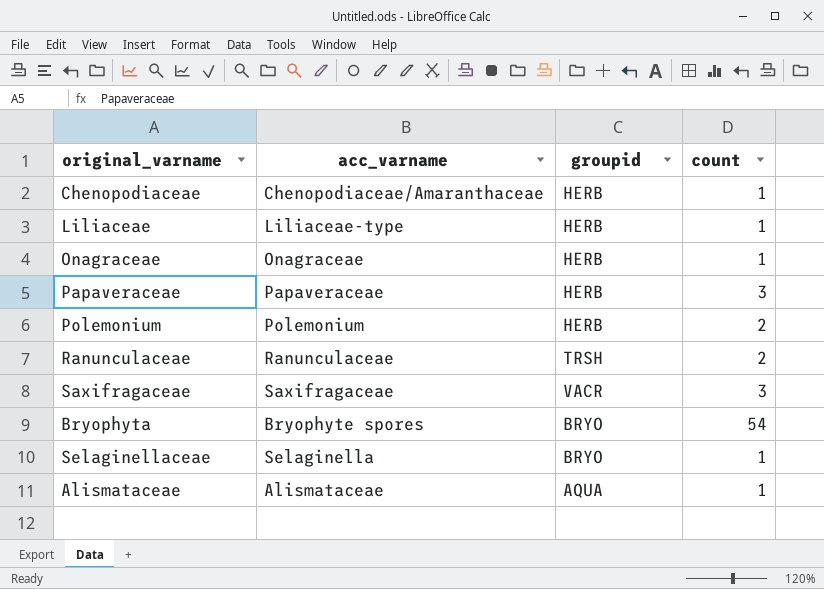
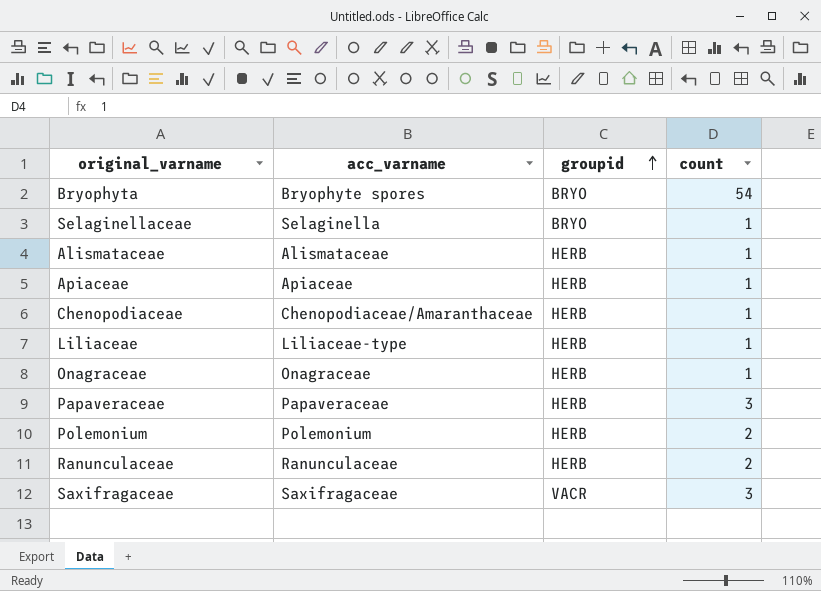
row order: none -> groupid ascending
Alismataceae | groupid: AQUA -> HERB
row Apiaceae: none -> Apiaceae | HERB | 1
Ranunculaceae | groupid: TRSH -> HERB

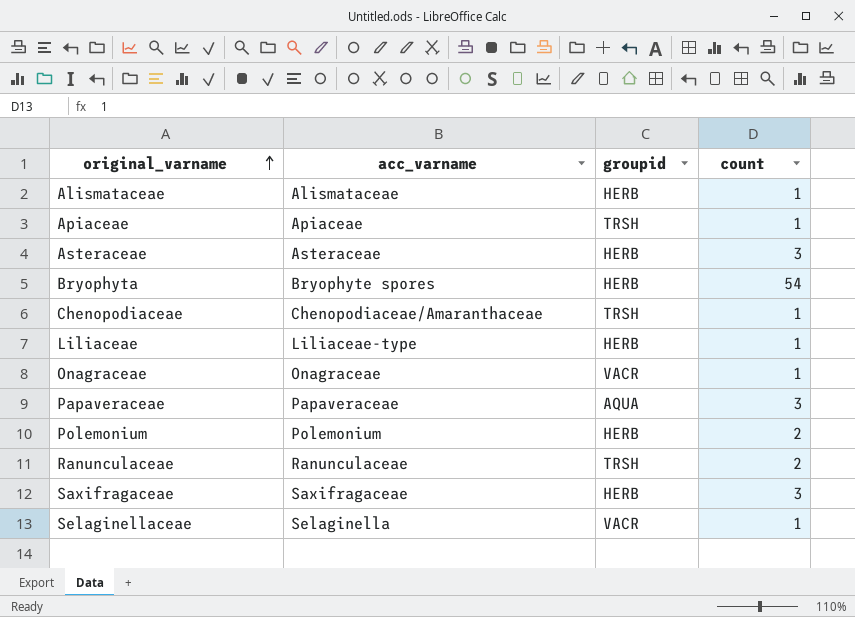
row order: groupid ascending -> original_varname ascending
Apiaceae | groupid: HERB -> TRSH
row Asteraceae: none -> Asteraceae | HERB | 3
Bryophyta | groupid: BRYO -> HERB
Chenopodiaceae | groupid: HERB -> TRSH
Onagraceae | groupid: HERB -> VACR
Papaveraceae | groupid: HERB -> AQUA
Ranunculaceae | groupid: HERB -> TRSH
Saxifragaceae | groupid: VACR -> HERB
Selaginellaceae | groupid: BRYO -> VACR

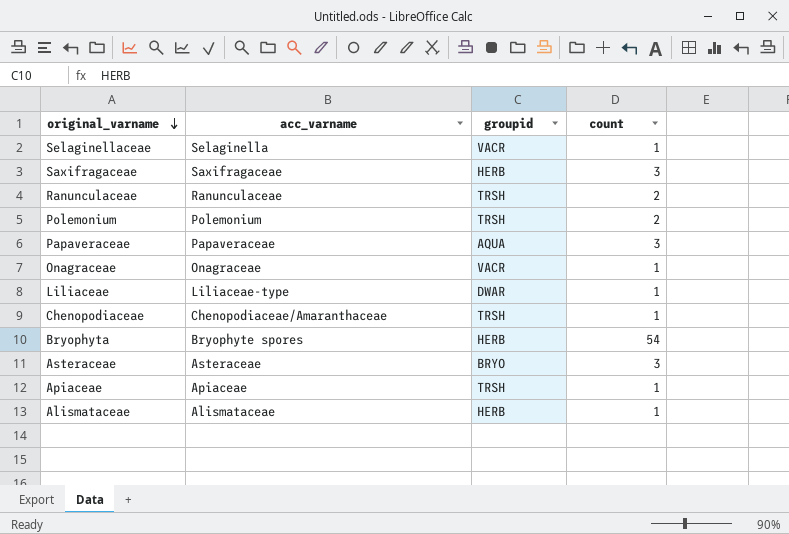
row order: original_varname ascending -> original_varname descending
Polemonium | groupid: HERB -> TRSH
Liliaceae | groupid: HERB -> DWAR
Asteraceae | groupid: HERB -> BRYO

